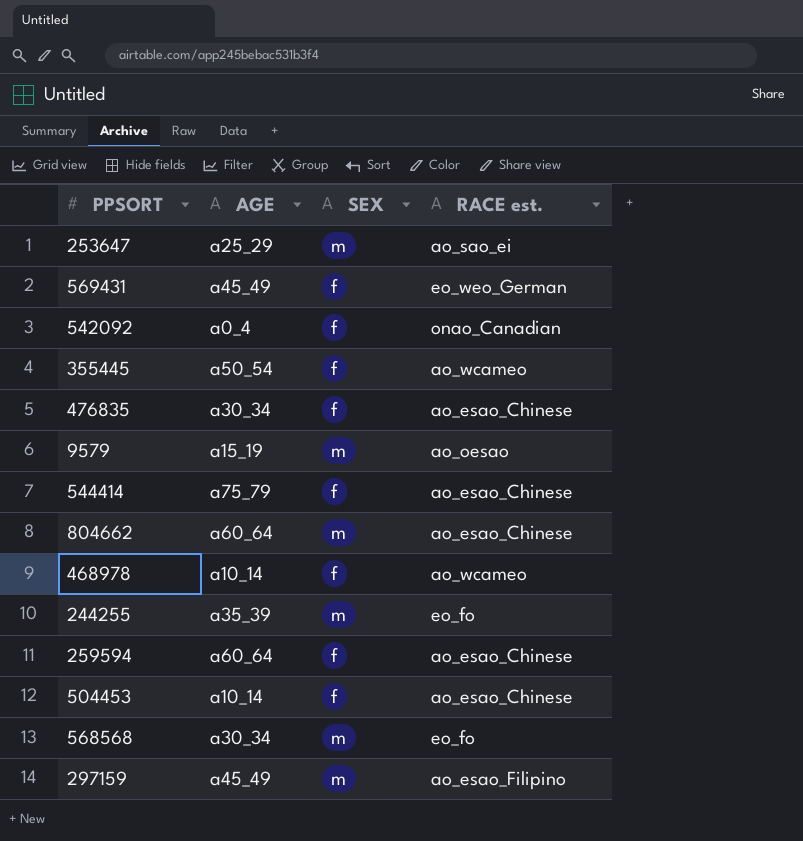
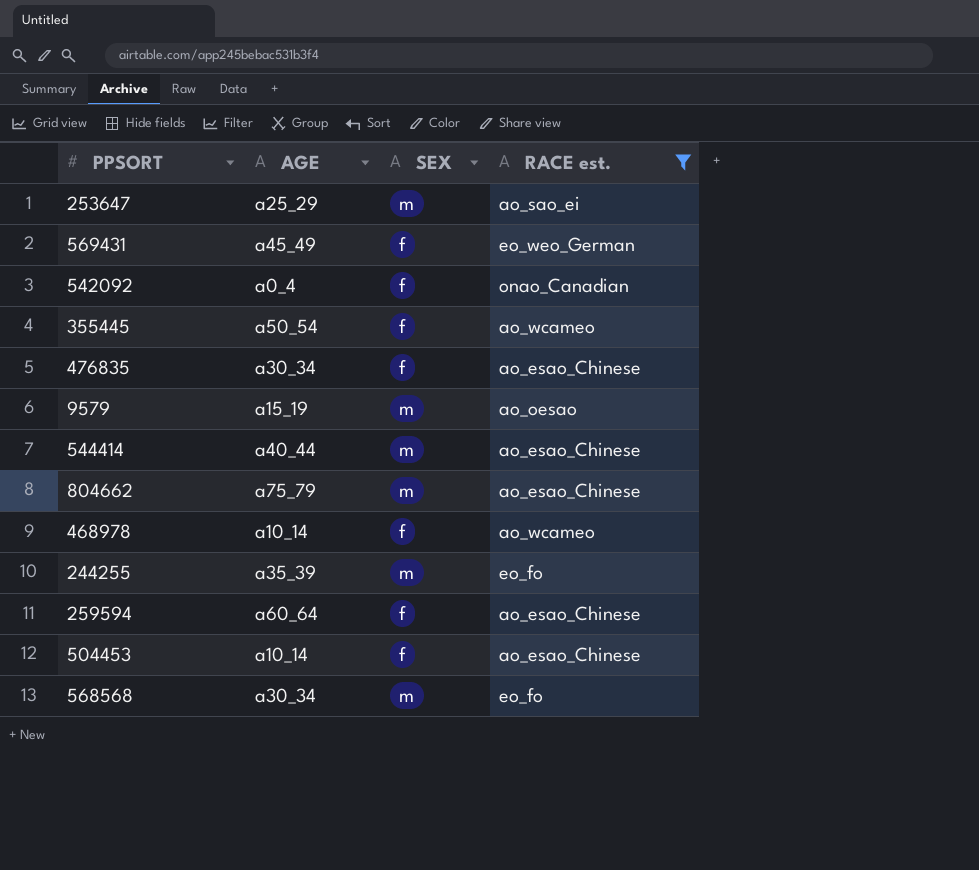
filter: none -> RACE est. != ao_esao_Filipino
544414 | AGE: a75_79 -> a40_44
544414 | SEX: f -> m
804662 | AGE: a60_64 -> a75_79

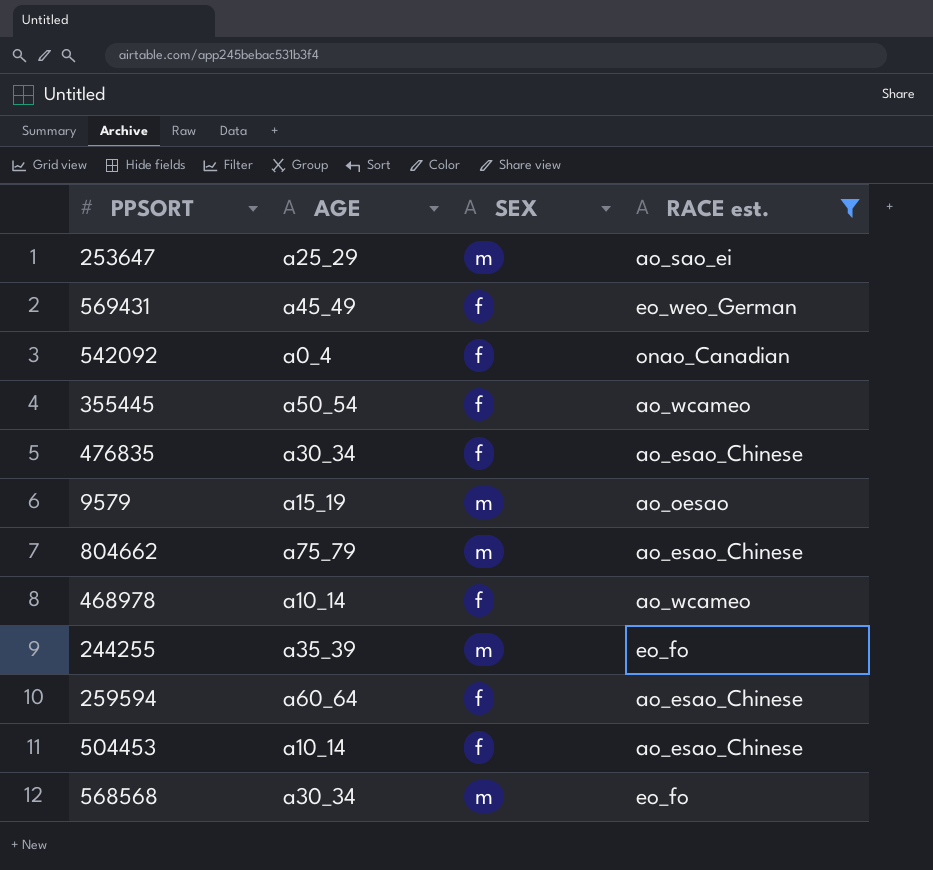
row 544414: a40_44 | m | ao_esao_Chinese -> none

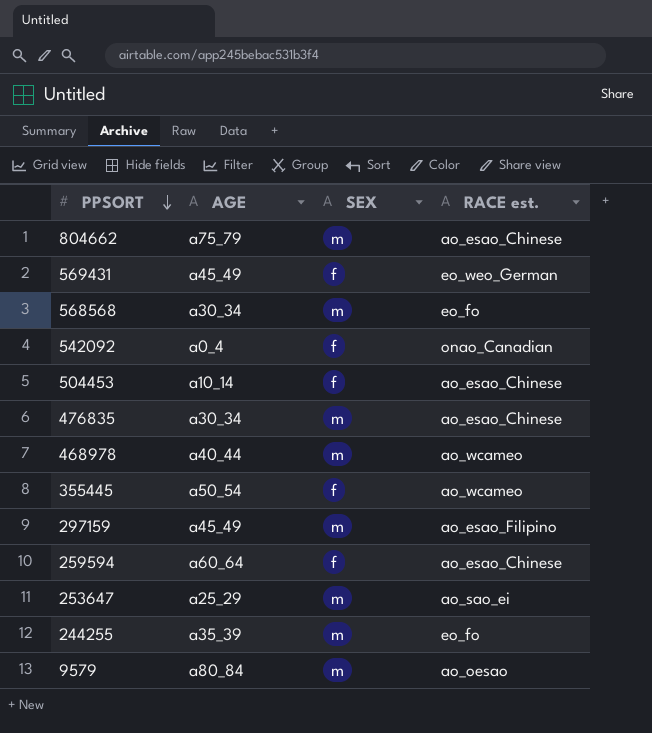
filter: RACE est. != ao_esao_Filipino -> none
row order: none -> PPSORT descending
476835 | SEX: f -> m
468978 | AGE: a10_14 -> a40_44
468978 | SEX: f -> m
9579 | AGE: a15_19 -> a80_84

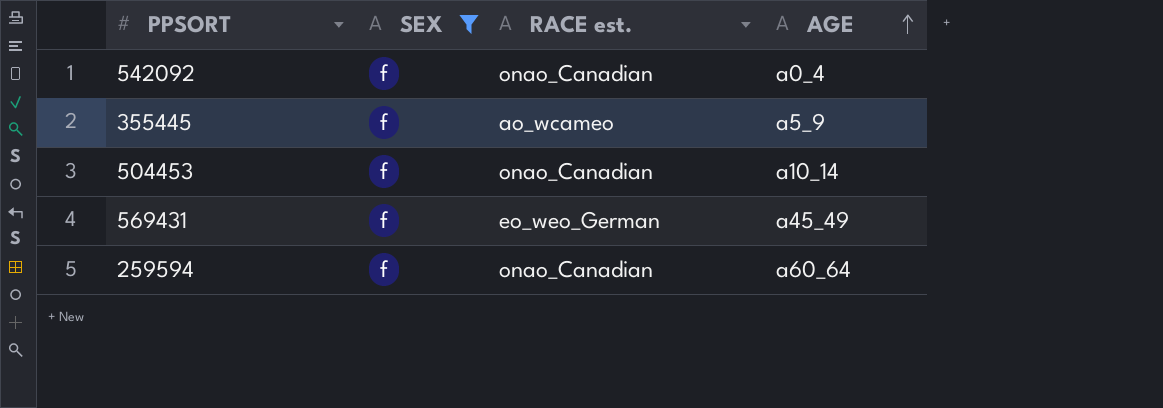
filter: none -> SEX = f
row order: PPSORT descending -> AGE ascending
column AGE | position: 2 -> 4
355445 | AGE: a50_54 -> a5_9
504453 | RACE est.: ao_esao_Chinese -> onao_Canadian
259594 | RACE est.: ao_esao_Chinese -> onao_Canadian

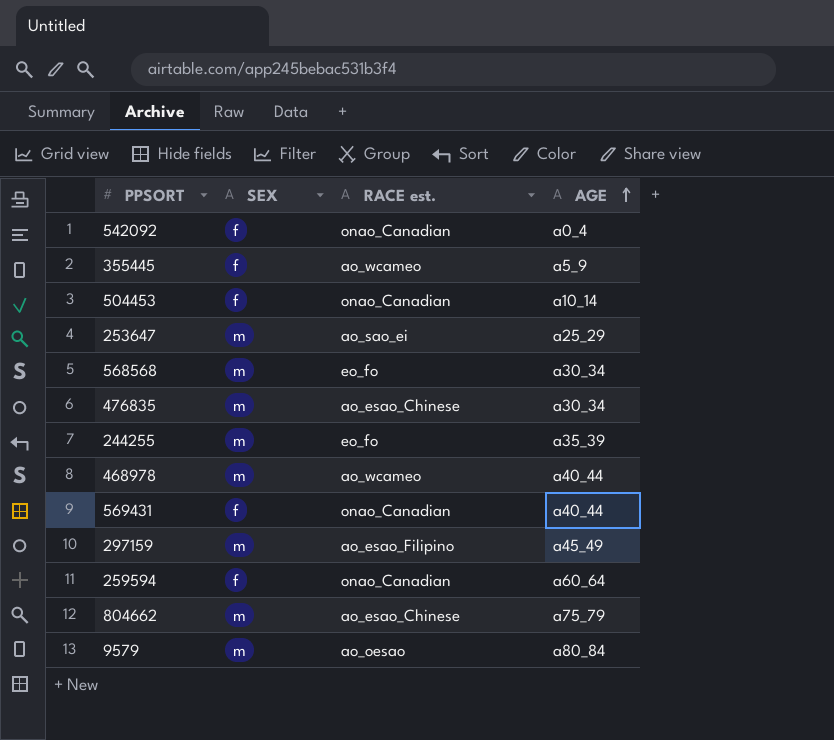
filter: SEX = f -> none
569431 | RACE est.: eo_weo_German -> onao_Canadian
569431 | AGE: a45_49 -> a40_44

